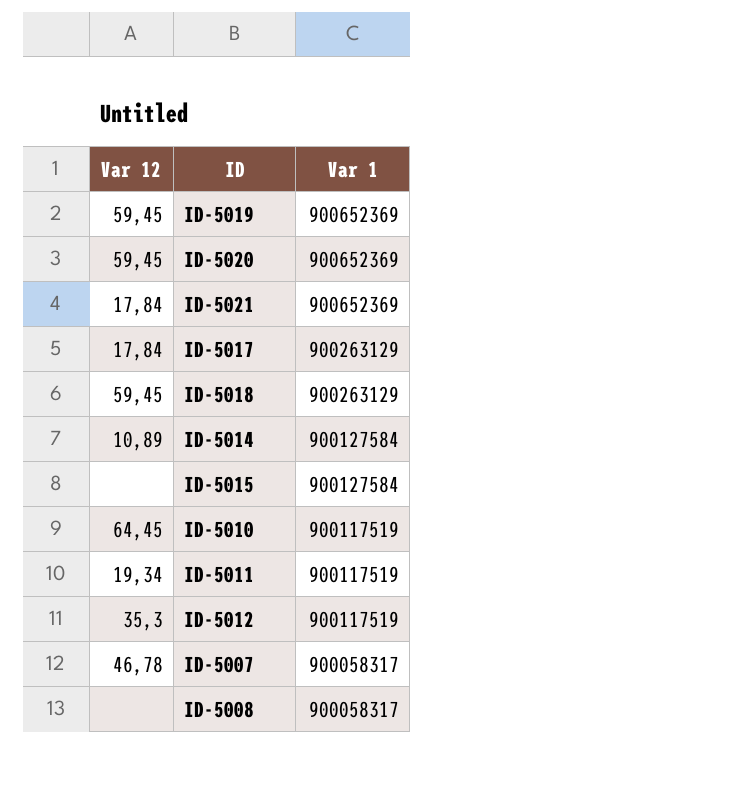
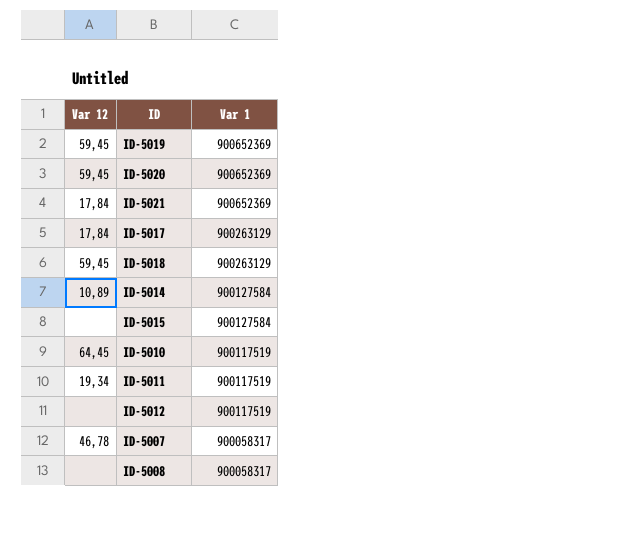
ID-5012 | Var 12: 35,3 -> none

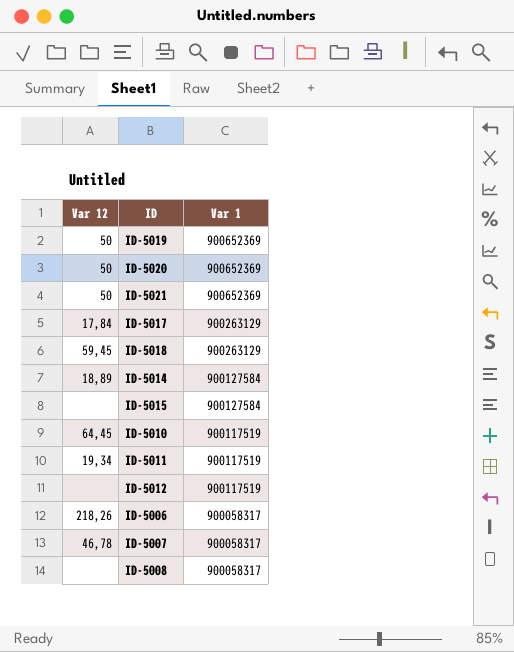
ID-5019 | Var 12: 59,45 -> 50
ID-5020 | Var 12: 59,45 -> 50
ID-5021 | Var 12: 17,84 -> 50
ID-5014 | Var 12: 10,89 -> 18,89
row ID-5006: none -> 218,26 | 900058317

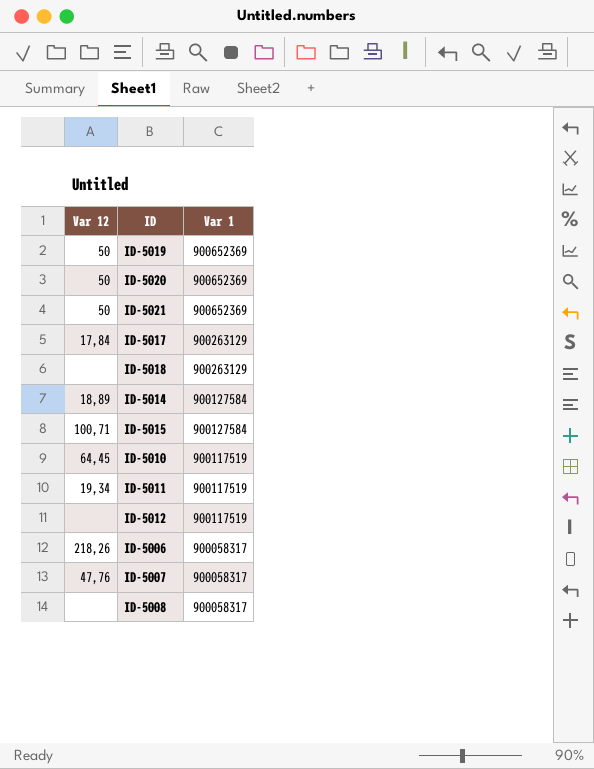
ID-5018 | Var 12: 59,45 -> none
ID-5015 | Var 12: none -> 100,71
ID-5007 | Var 12: 46,78 -> 47,76

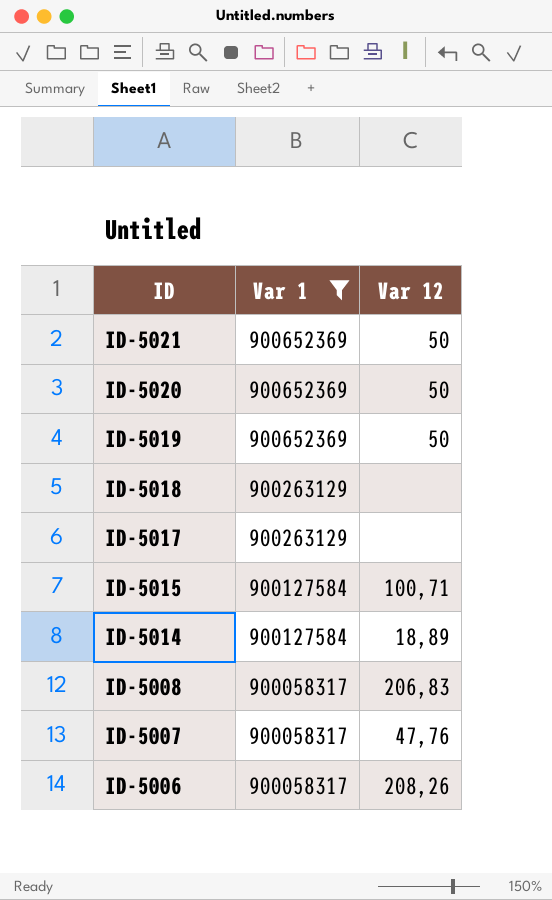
filter: none -> Var 1 != 900117519
row order: Var 1 descending -> ID descending
column Var 12 | position: 1 -> 3
ID-5017 | Var 12: 17,84 -> none
ID-5008 | Var 12: none -> 206,83
ID-5006 | Var 12: 218,26 -> 208,26

